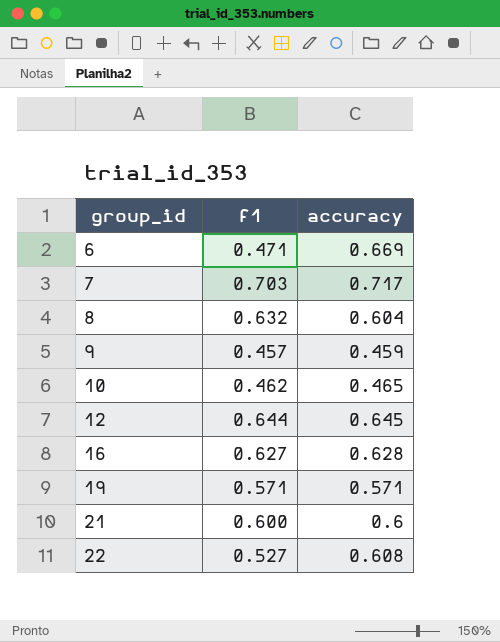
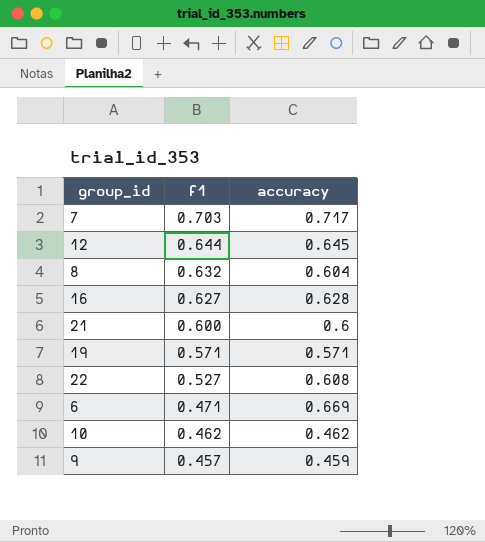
row order: group_id ascending -> f1 descending
10 | accuracy: 0.465 -> 0.462

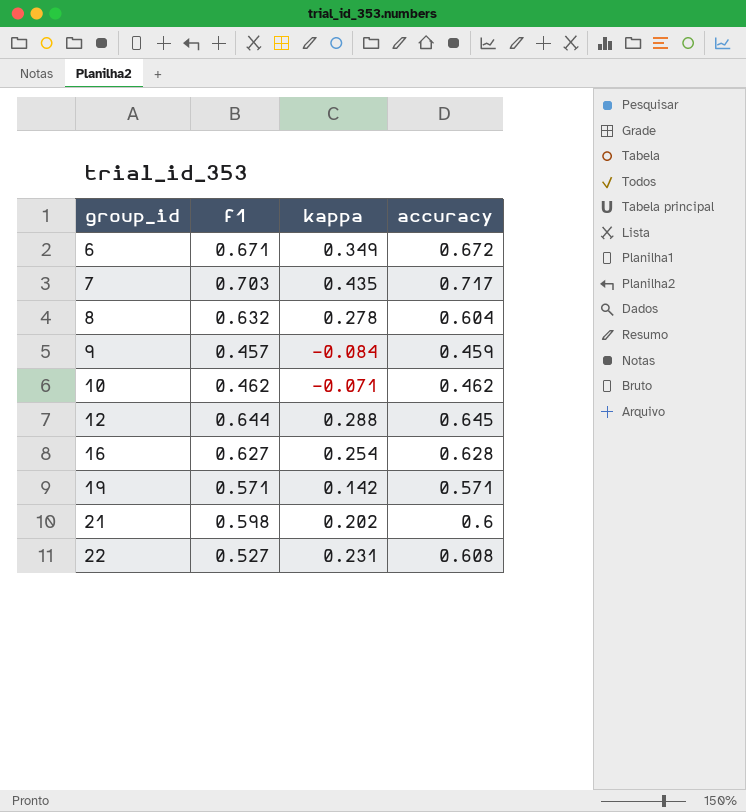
row order: f1 descending -> group_id ascending
column kappa | position: none -> 3
6 | f1: 0.471 -> 0.671
6 | accuracy: 0.669 -> 0.672
21 | f1: 0.600 -> 0.598

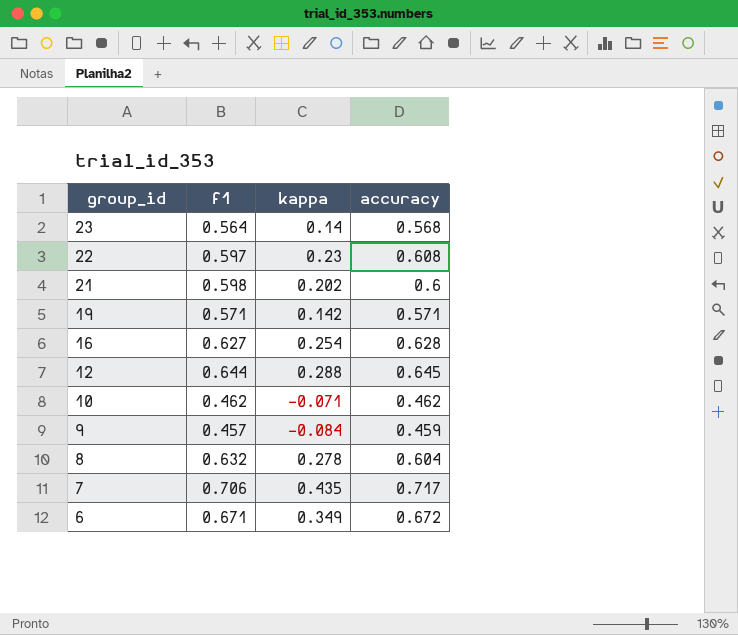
row order: group_id ascending -> group_id descending
row 23: none -> 0.564 | 0.14 | 0.568
22 | f1: 0.527 -> 0.597
22 | kappa: 0.231 -> 0.23
7 | f1: 0.703 -> 0.706

